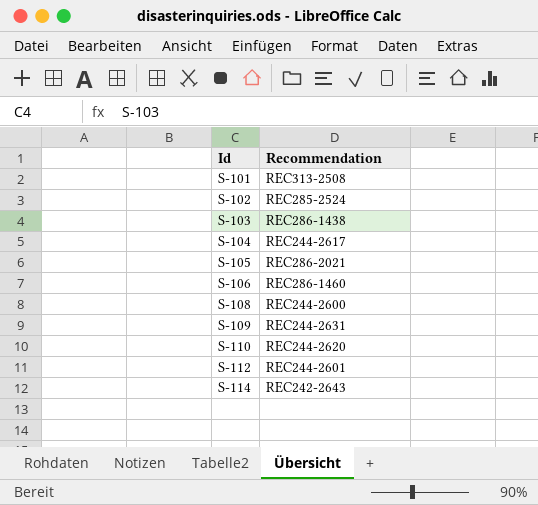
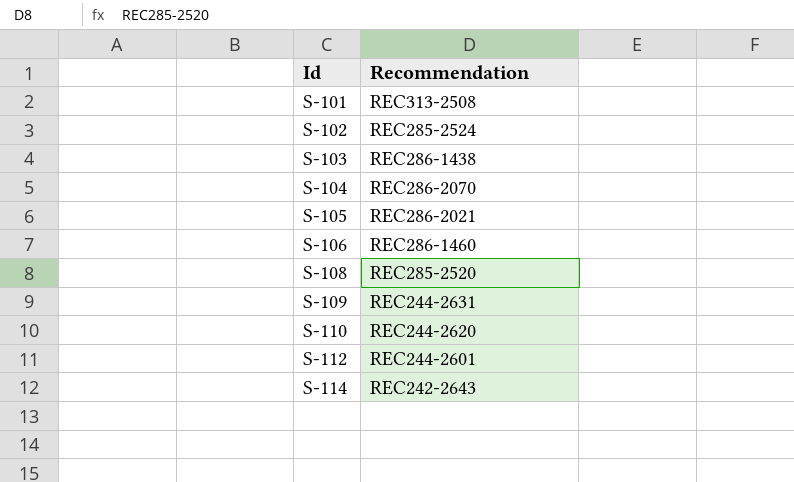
S-104 | Recommendation: REC244-2617 -> REC286-2070
S-108 | Recommendation: REC244-2600 -> REC285-2520

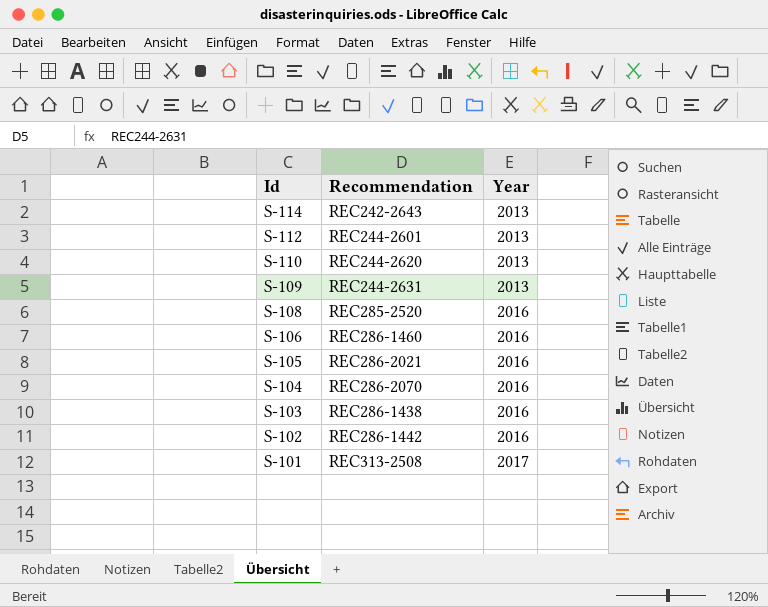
row order: Id ascending -> Id descending
column Year | position: none -> 3
S-102 | Recommendation: REC285-2524 -> REC286-1442

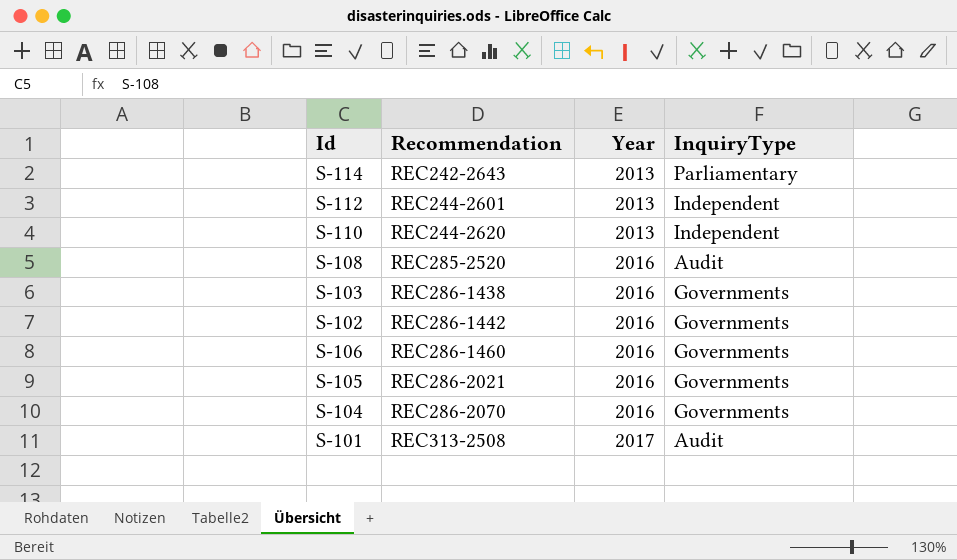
row order: Id descending -> Recommendation ascending
column InquiryType | position: none -> 4
row S-109: REC244-2631 | 2013 -> none

